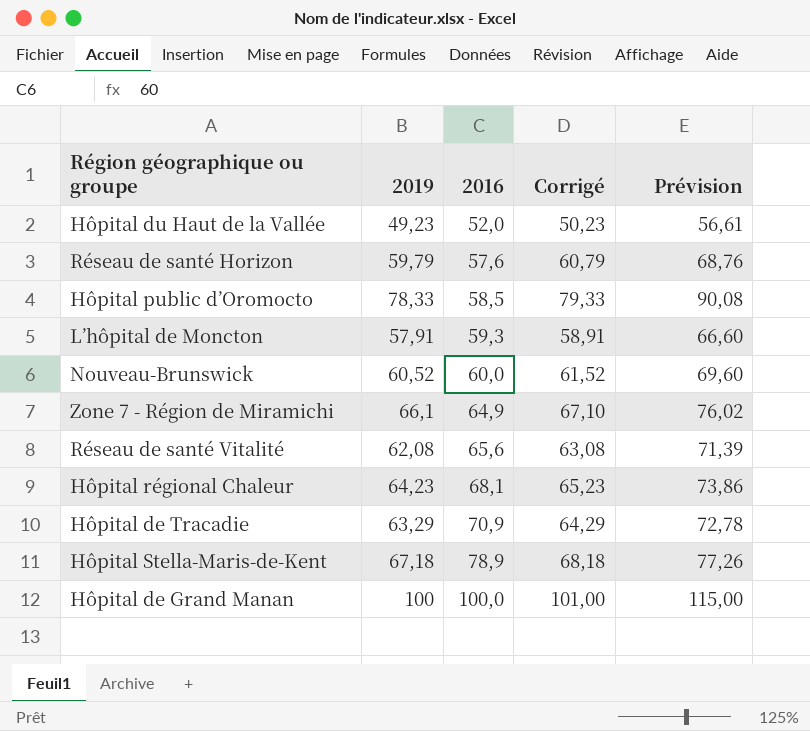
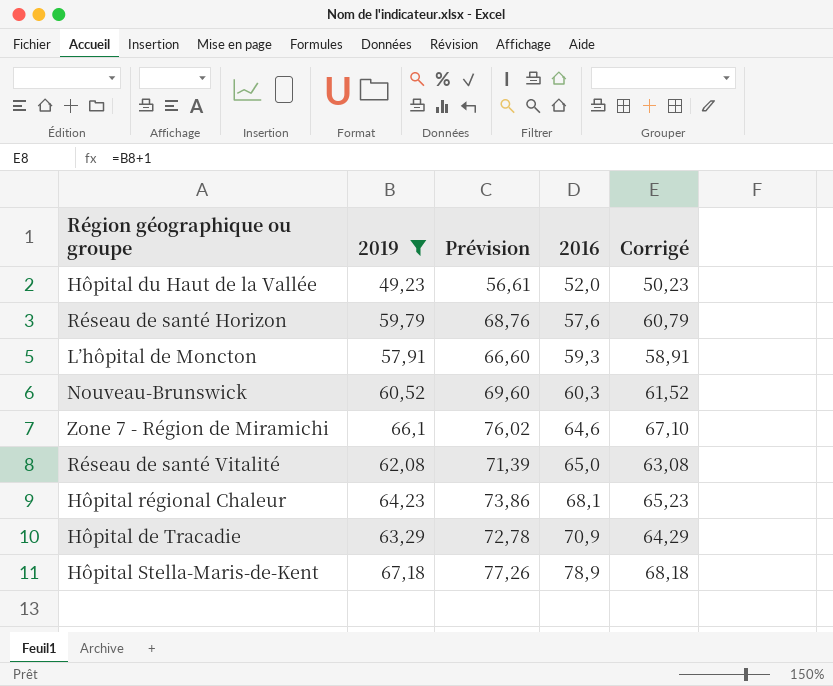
filter: none -> 2019 <= 67,18
column Prévision | position: 5 -> 3
Nouveau-Brunswick | 2016: 60,0 -> 60,3
Zone 7 - Région de Miramichi | 2016: 64,9 -> 64,6
Réseau de santé Vitalité | 2016: 65,6 -> 65,0

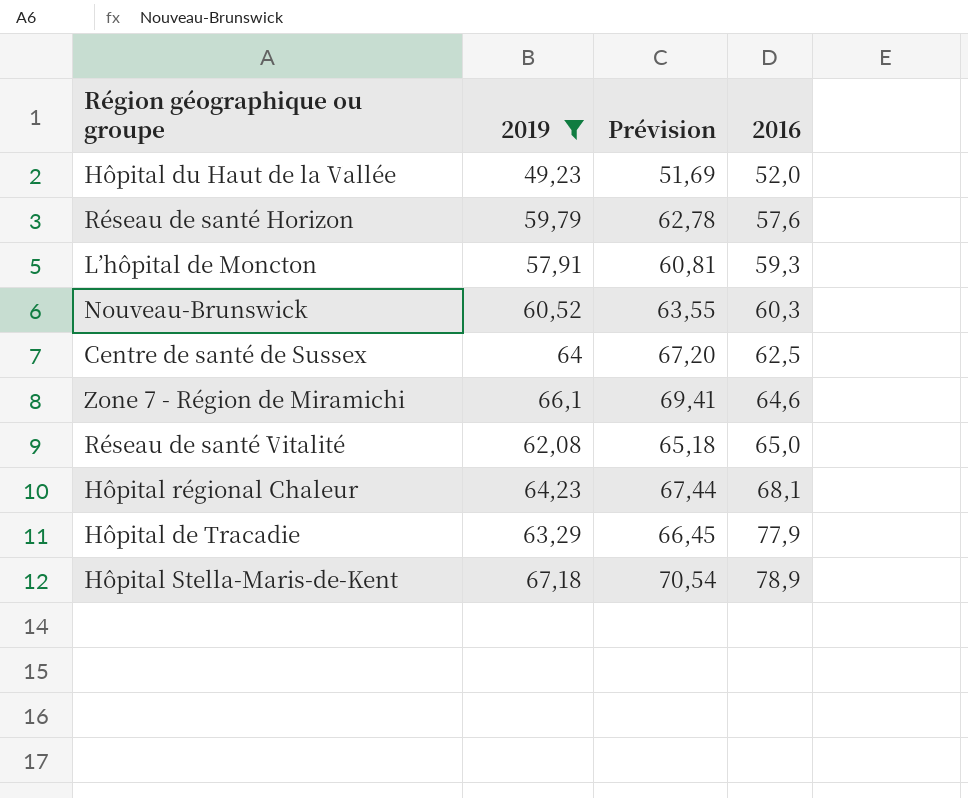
column Corrigé | formula: [2019] + 1 -> none
column Prévision | formula: [2019] * 1,15 -> [2019] * 1,05
row Centre de santé de Sussex: none -> 64 | 67,20 | 62,5
Hôpital de Tracadie | 2016: 70,9 -> 77,9

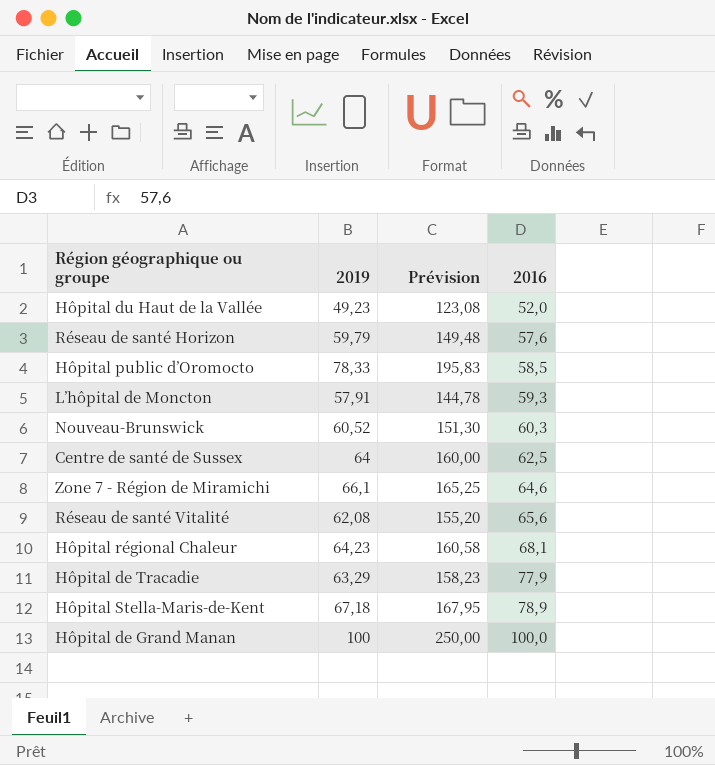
filter: 2019 <= 67,18 -> none
column Prévision | formula: [2019] * 1,05 -> [2019] * 2,5
Réseau de santé Vitalité | 2016: 65,0 -> 65,6

